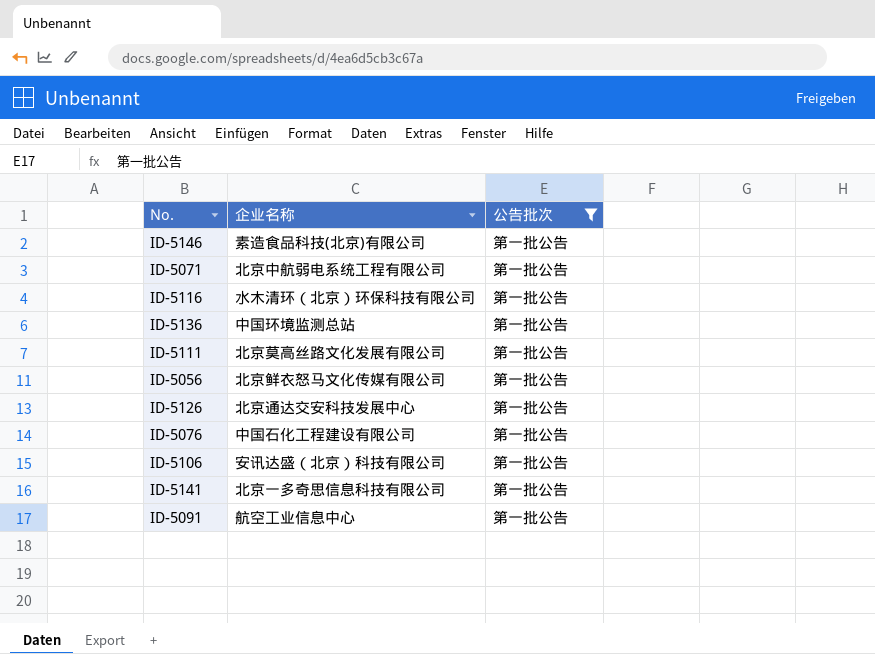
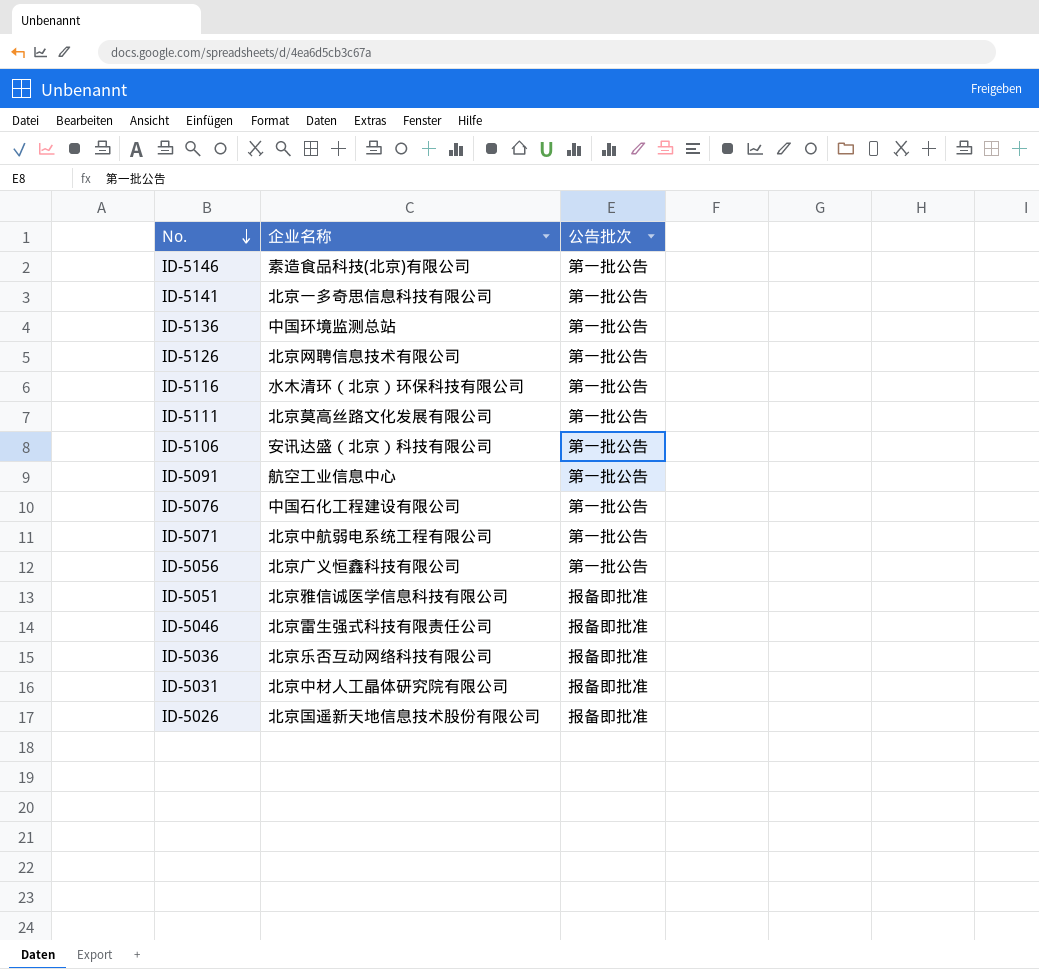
filter: 公告批次 = 第一批公告 -> none
row order: none -> No. descending
ID-5126 | 企业名称: 北京通达交安科技发展中心 -> 北京网聘信息技术有限公司
ID-5056 | 企业名称: 北京鲜衣怒马文化传媒有限公司 -> 北京广义恒鑫科技有限公司

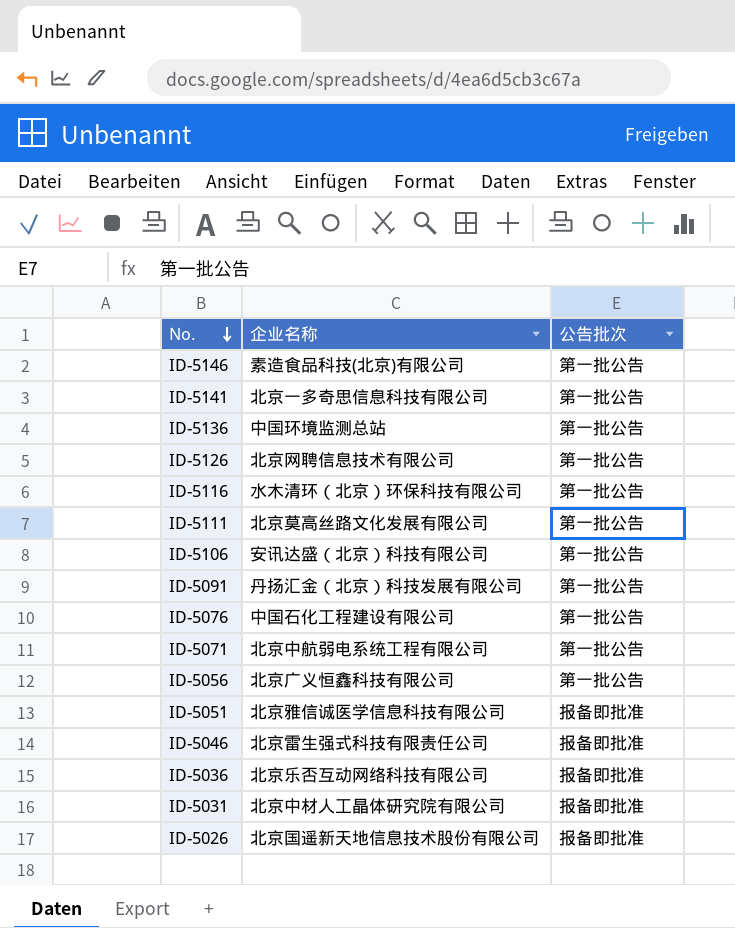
ID-5091 | 企业名称: 航空工业信息中心 -> 丹扬汇金（北京）科技发展有限公司

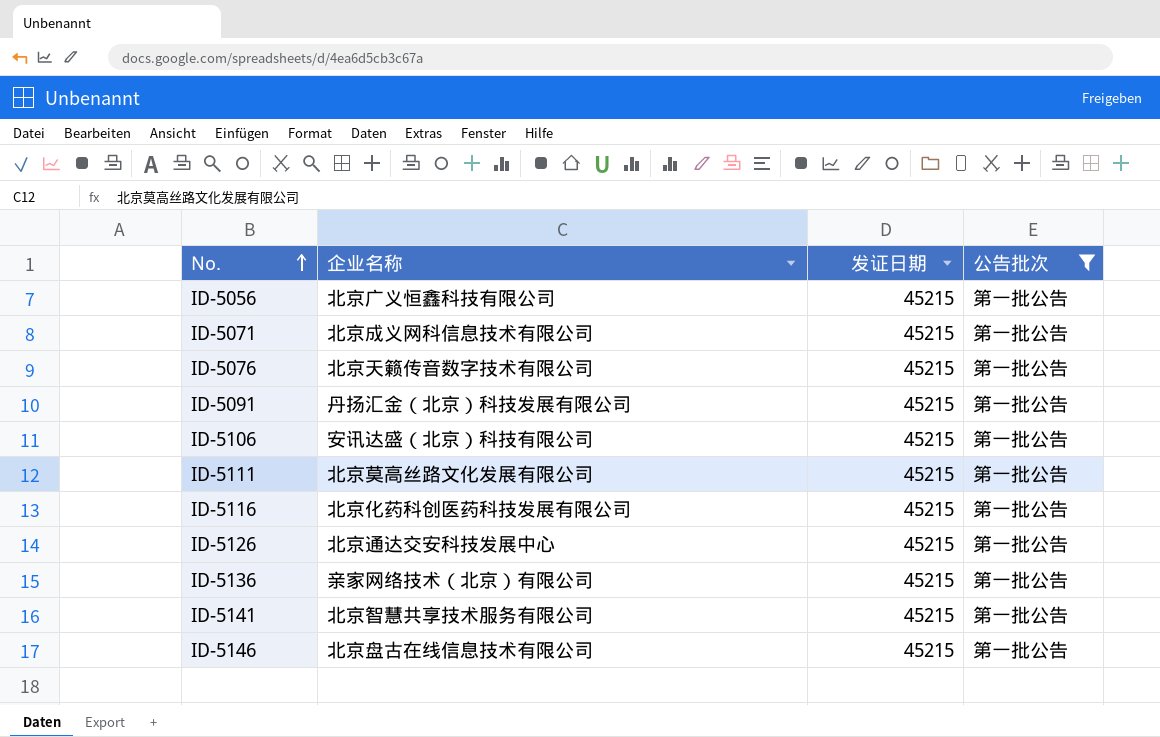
filter: none -> 公告批次 = 第一批公告
row order: No. descending -> No. ascending
column 发证日期 | position: none -> 3
ID-5071 | 企业名称: 北京中航弱电系统工程有限公司 -> 北京成义网科信息技术有限公司
ID-5076 | 企业名称: 中国石化工程建设有限公司 -> 北京天籁传音数字技术有限公司
ID-5116 | 企业名称: 水木清环（北京）环保科技有限公司 -> 北京化药科创医药科技发展有限公司
ID-5126 | 企业名称: 北京网聘信息技术有限公司 -> 北京通达交安科技发展中心
ID-5136 | 企业名称: 中国环境监测总站 -> 亲家网络技术（北京）有限公司
ID-5141 | 企业名称: 北京一多奇思信息科技有限公司 -> 北京智慧共享技术服务有限公司
ID-5146 | 企业名称: 素造食品科技(北京)有限公司 -> 北京盘古在线信息技术有限公司

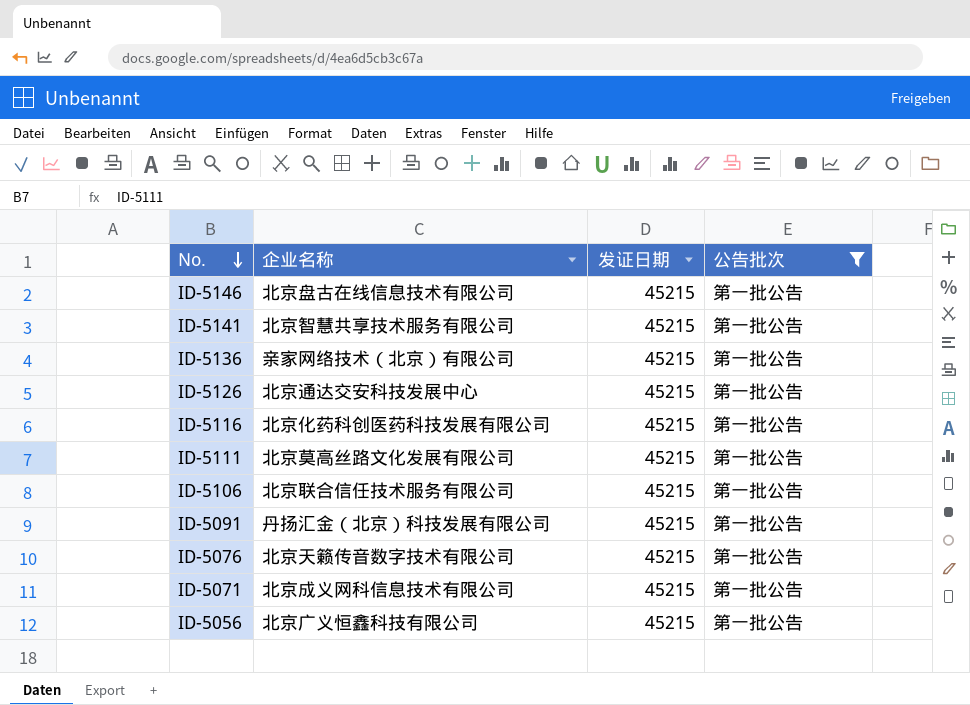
row order: No. ascending -> No. descending
ID-5106 | 企业名称: 安讯达盛（北京）科技有限公司 -> 北京联合信任技术服务有限公司

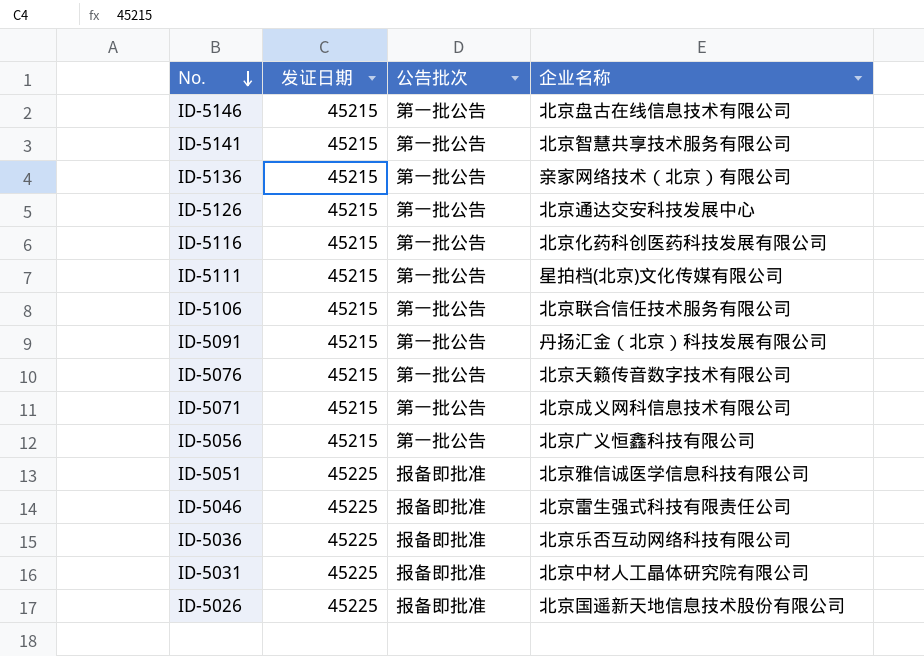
filter: 公告批次 = 第一批公告 -> none
column 企业名称 | position: 2 -> 4
ID-5111 | 企业名称: 北京莫高丝路文化发展有限公司 -> 星拍档(北京)文化传媒有限公司

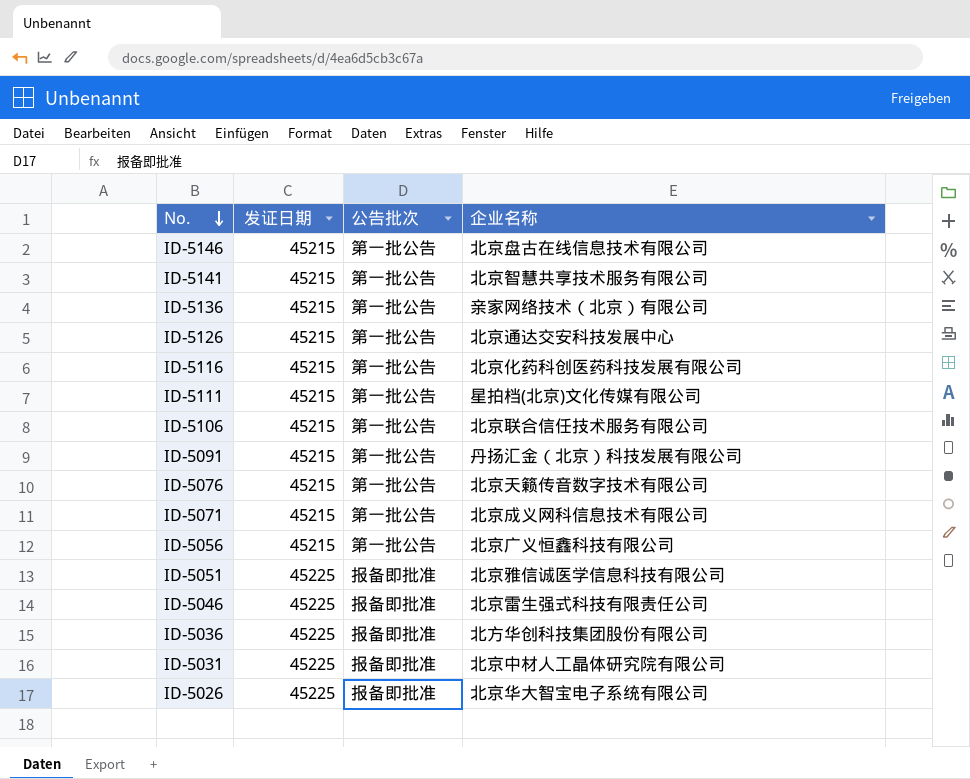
ID-5036 | 企业名称: 北京乐否互动网络科技有限公司 -> 北方华创科技集团股份有限公司
ID-5026 | 企业名称: 北京国遥新天地信息技术股份有限公司 -> 北京华大智宝电子系统有限公司

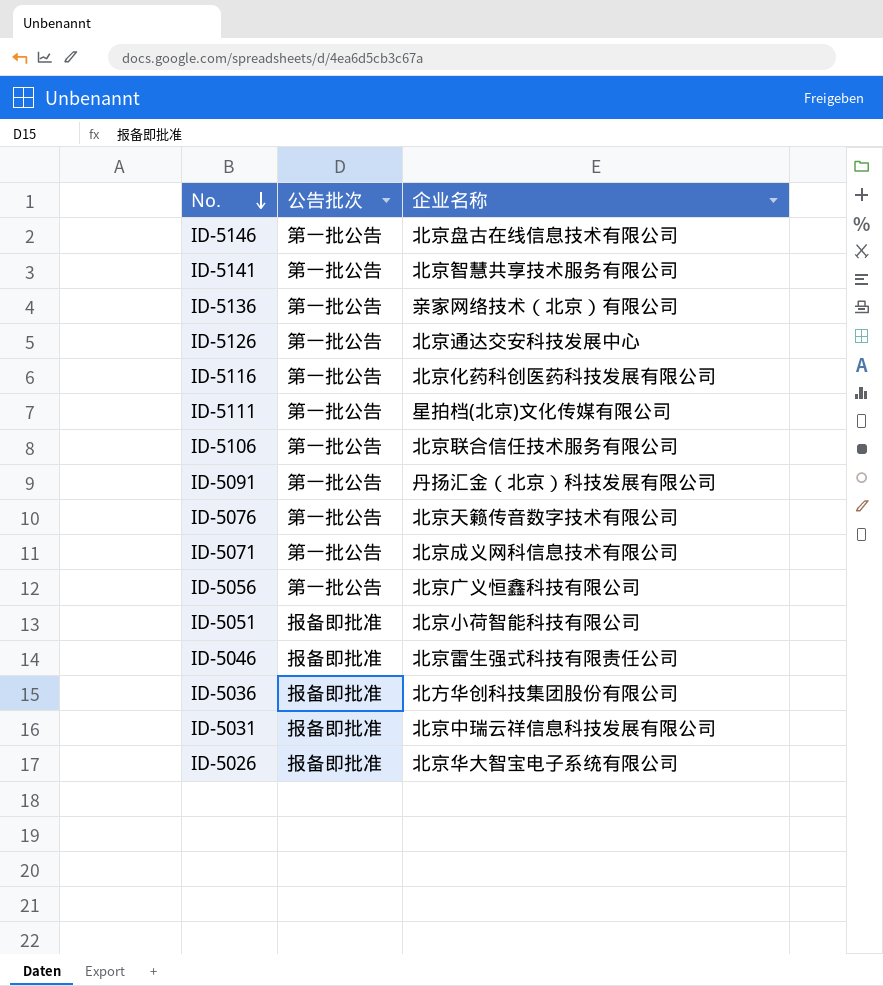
column 发证日期 | position: 2 -> none
ID-5051 | 企业名称: 北京雅信诚医学信息科技有限公司 -> 北京小荷智能科技有限公司
ID-5031 | 企业名称: 北京中材人工晶体研究院有限公司 -> 北京中瑞云祥信息科技发展有限公司

